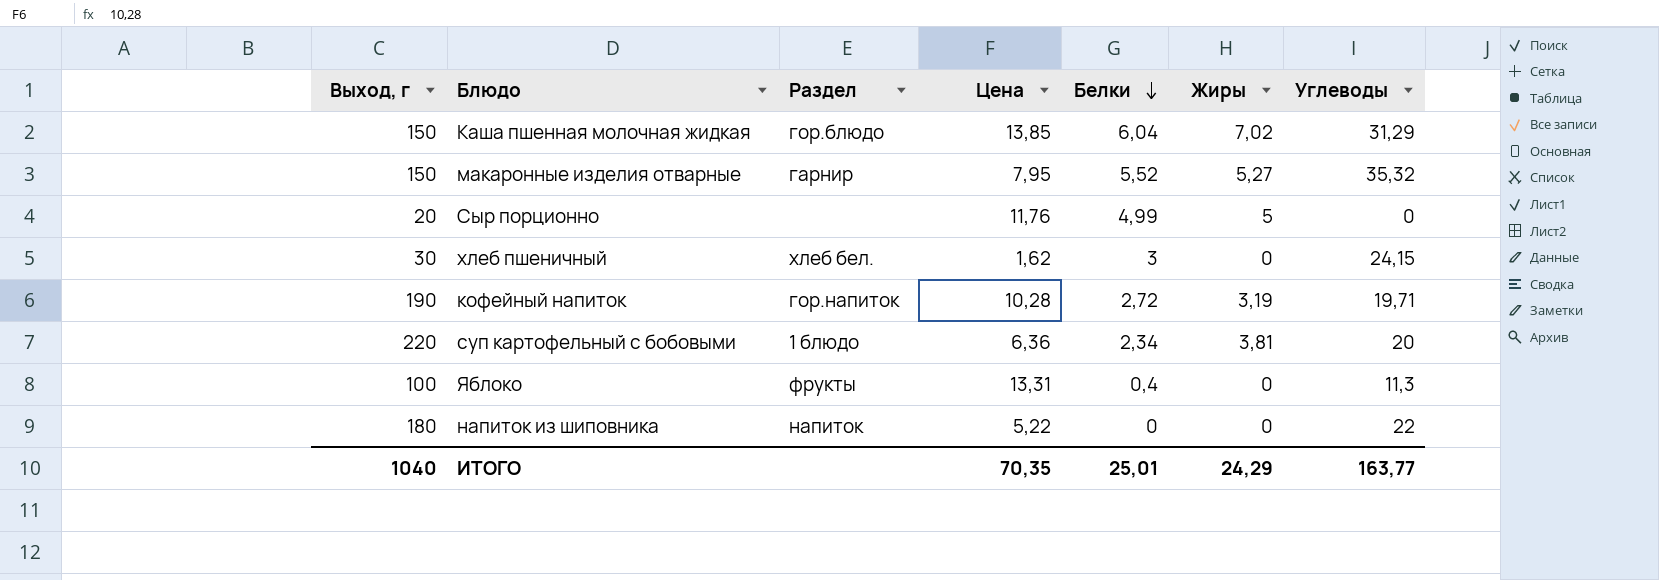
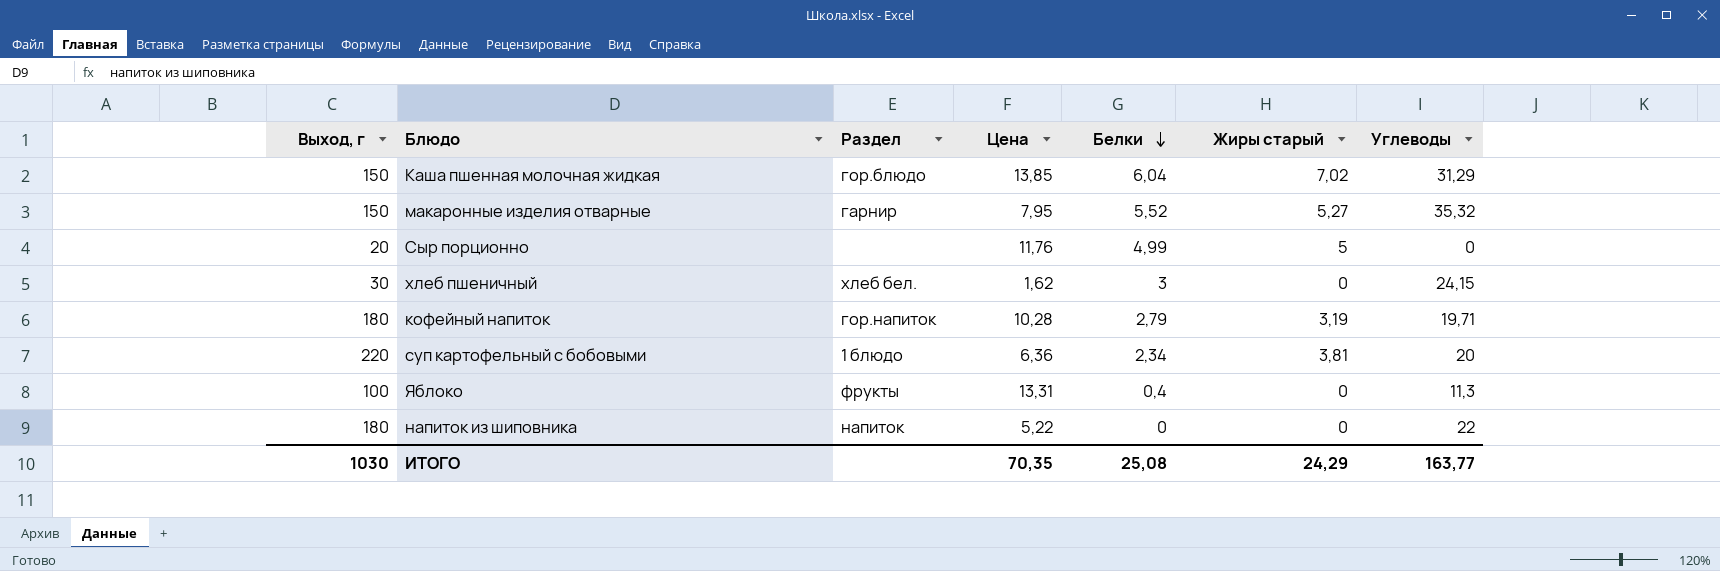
column name: Жиры -> Жиры старый
кофейный напиток | Выход, г: 190 -> 180
кофейный напиток | Белки: 2,72 -> 2,79
ИТОГО | Выход, г: 1040 -> 1030
ИТОГО | Белки: 25,01 -> 25,08

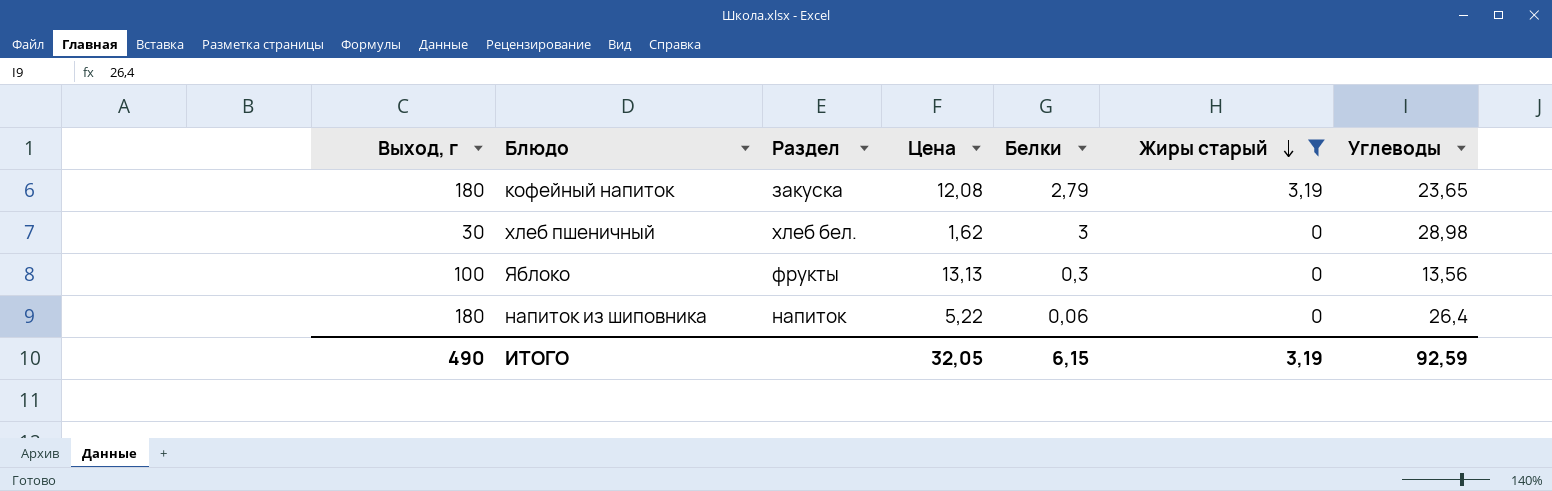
filter: none -> Жиры старый <= 3,19
row order: Белки descending -> Жиры старый descending
кофейный напиток | Раздел: гор.напиток -> закуска
кофейный напиток | Цена: 10,28 -> 12,08
кофейный напиток | Углеводы: 19,71 -> 23,65
хлеб пшеничный | Углеводы: 24,15 -> 28,98
Яблоко | Цена: 13,31 -> 13,13
Яблоко | Белки: 0,4 -> 0,3
Яблоко | Углеводы: 11,3 -> 13,56
напиток из шиповника | Белки: 0 -> 0,06
напиток из шиповника | Углеводы: 22 -> 26,4
ИТОГО | Выход, г: 1030 -> 490
ИТОГО | Цена: 70,35 -> 32,05
ИТОГО | Белки: 25,08 -> 6,15
ИТОГО | Жиры старый: 24,29 -> 3,19
ИТОГО | Углеводы: 163,77 -> 92,59

